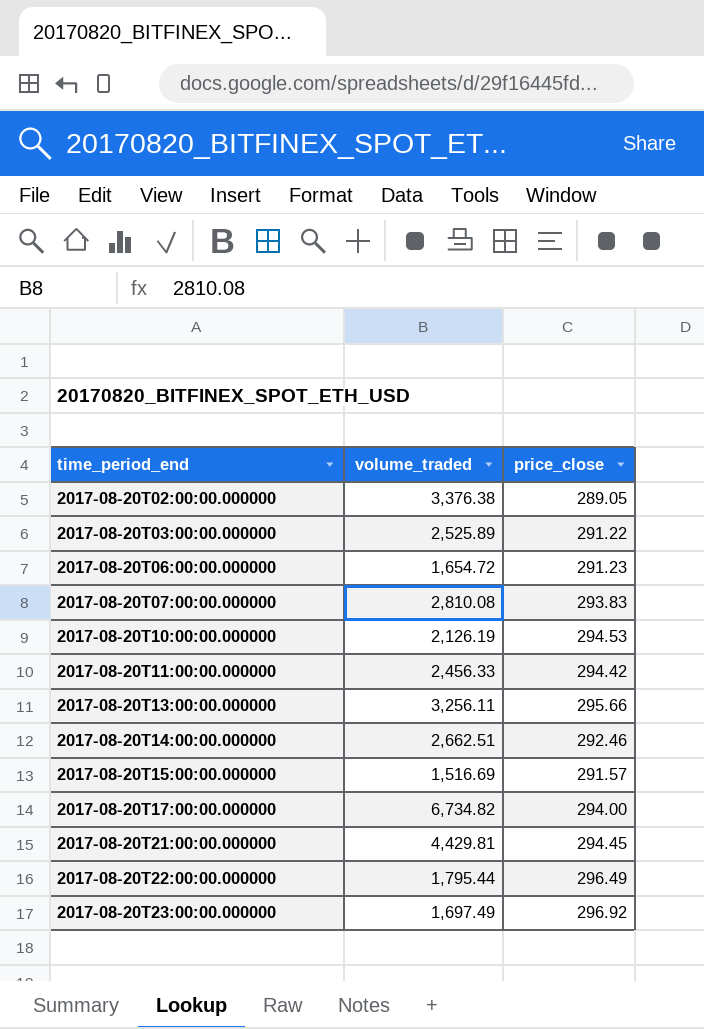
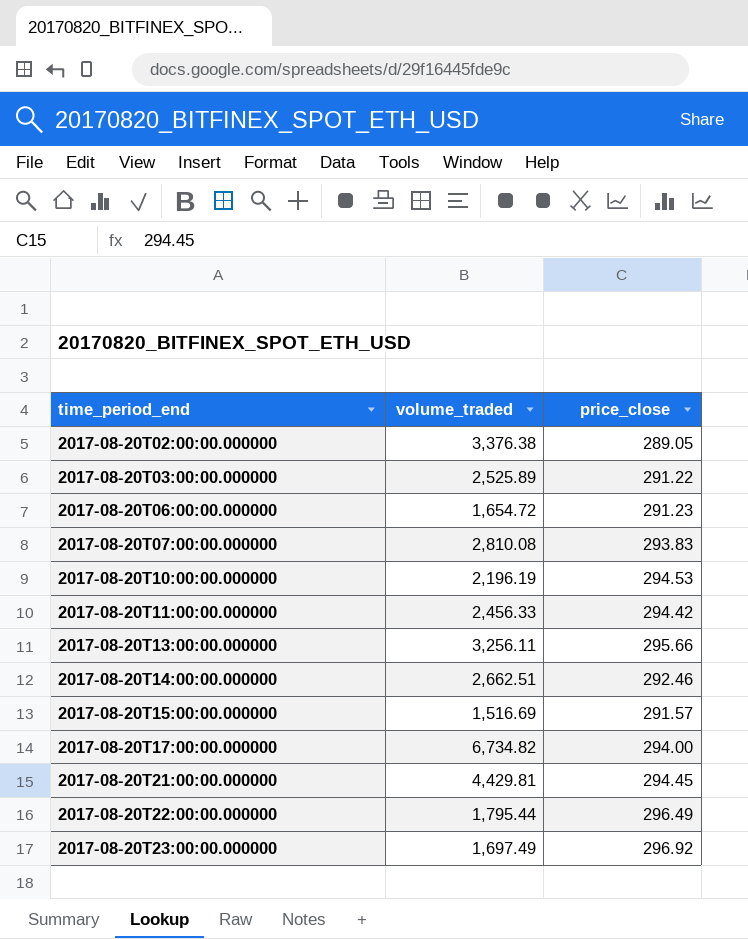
2017-08-20T10:00:00.000000 | volume_traded: 2,126.19 -> 2,196.19

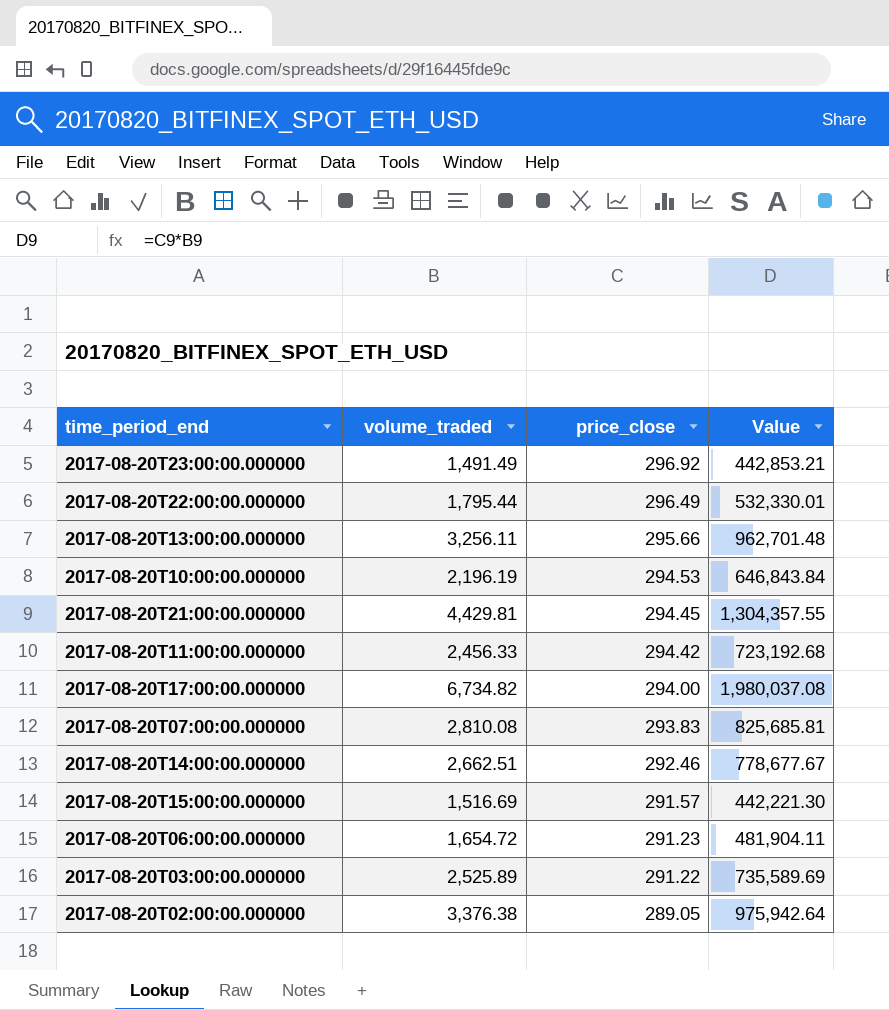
row order: time_period_end ascending -> price_close descending
column Value | formula: none -> [volume_traded] * [price_close]
2017-08-20T23:00:00.000000 | volume_traded: 1,697.49 -> 1,491.49

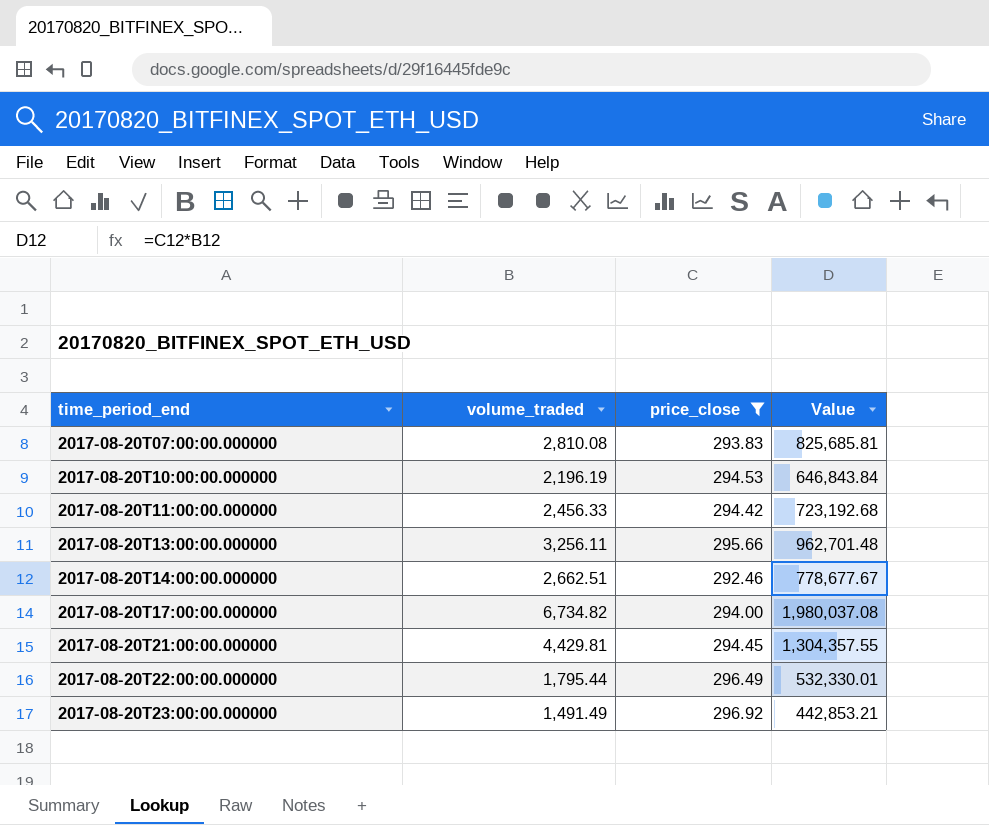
filter: none -> price_close >= 292.46
row order: price_close descending -> time_period_end ascending

